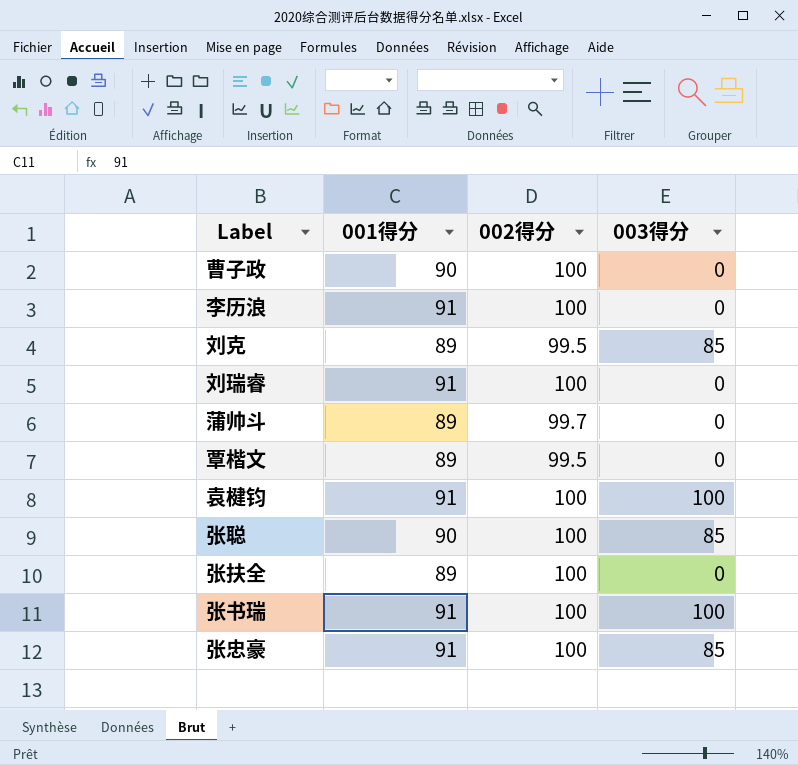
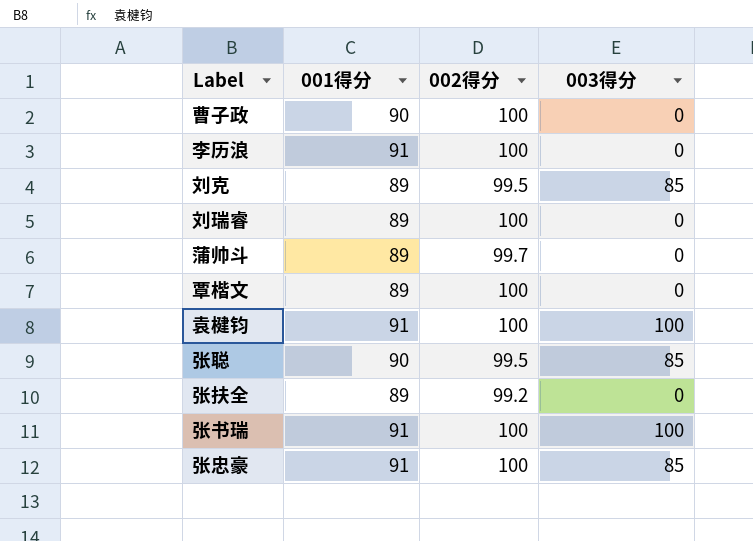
刘瑞睿 | 001得分: 91 -> 89
覃楷文 | 002得分: 99.5 -> 100
张聪 | 002得分: 100 -> 99.5
张扶全 | 002得分: 100 -> 99.2

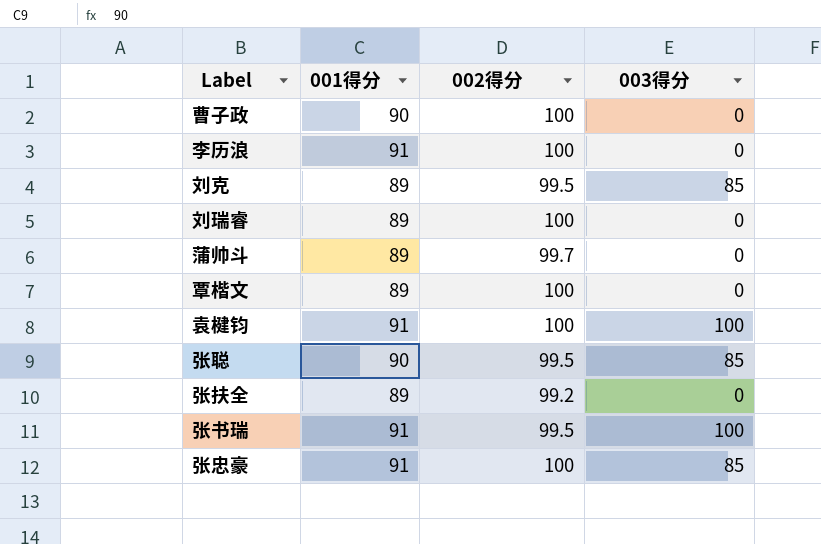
张书瑞 | 002得分: 100 -> 99.5

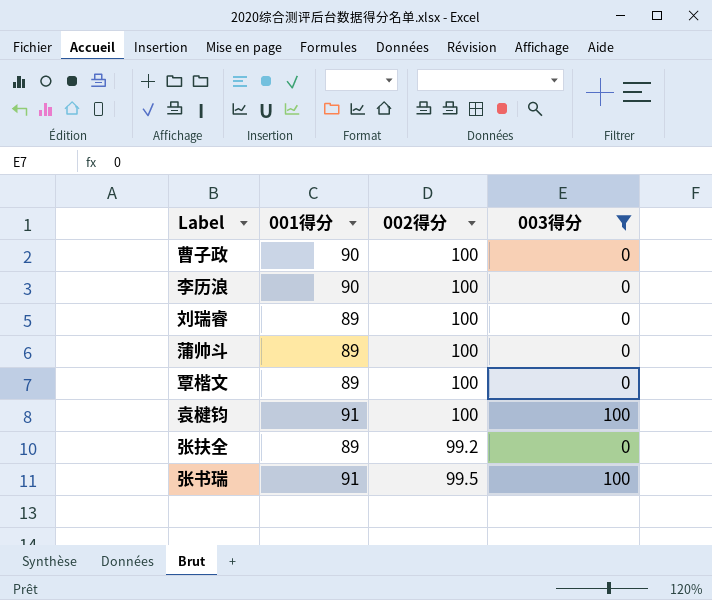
filter: none -> 003得分 != 85
李历浪 | 001得分: 91 -> 90
蒲帅斗 | 002得分: 99.7 -> 100

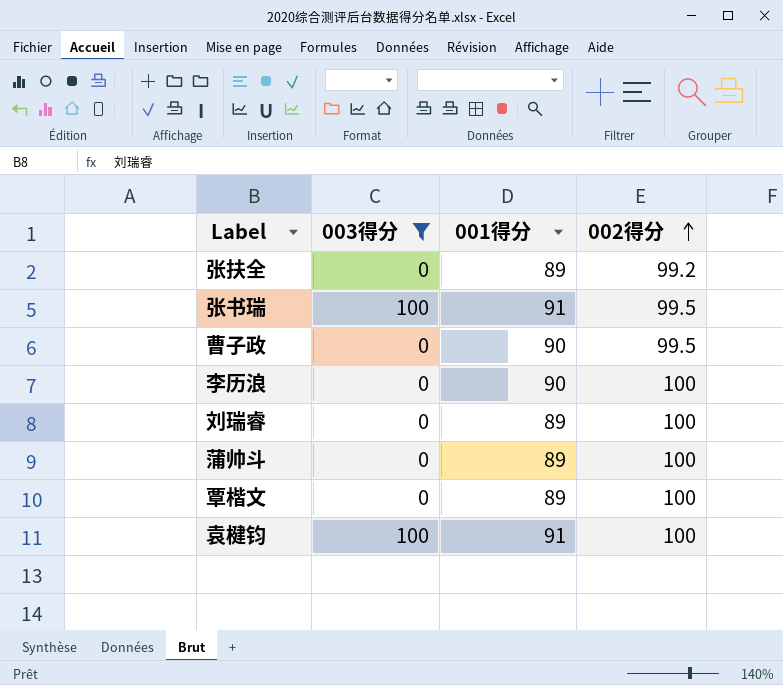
row order: none -> 002得分 ascending
column 003得分 | position: 4 -> 2
曹子政 | 002得分: 100 -> 99.5

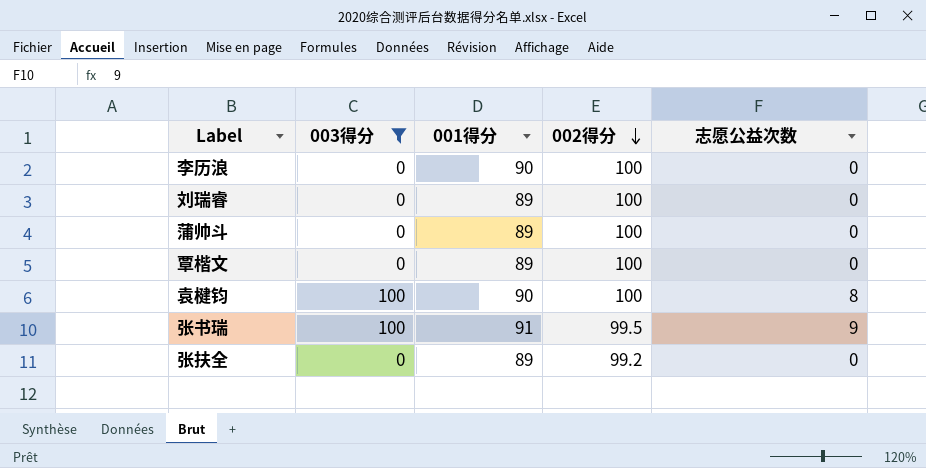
row order: 002得分 ascending -> 002得分 descending
column 志愿公益次数 | position: none -> 5
row 曹子政: 0 | 90 | 99.5 -> none
袁楗钧 | 001得分: 91 -> 90

